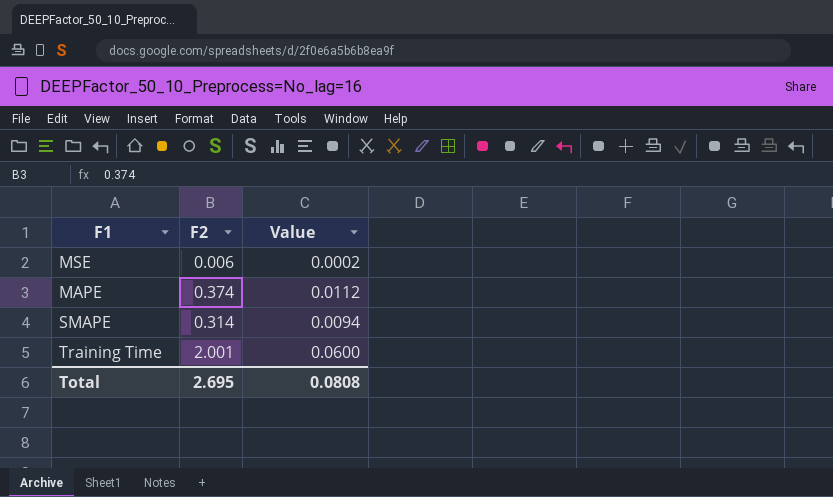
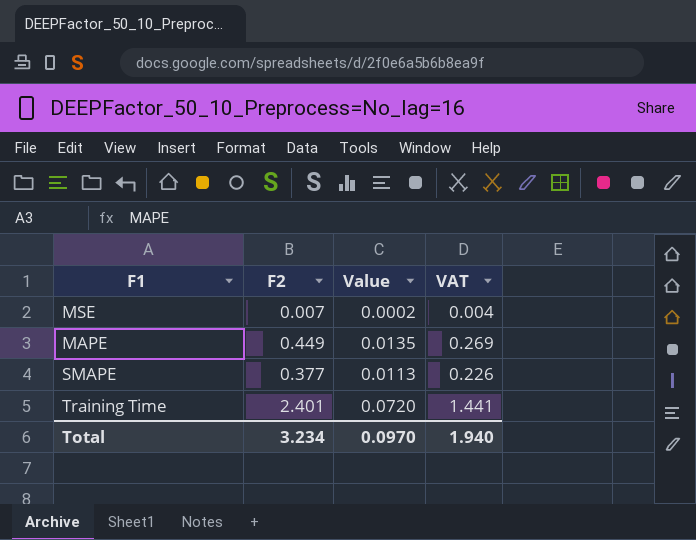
column VAT | formula: none -> [F2] * 0.6
MSE | F2: 0.006 -> 0.007
MAPE | F2: 0.374 -> 0.449
MAPE | Value: 0.0112 -> 0.0135
SMAPE | F2: 0.314 -> 0.377
SMAPE | Value: 0.0094 -> 0.0113
Training Time | F2: 2.001 -> 2.401
Training Time | Value: 0.0600 -> 0.0720
Total | F2: 2.695 -> 3.234
Total | Value: 0.0808 -> 0.0970

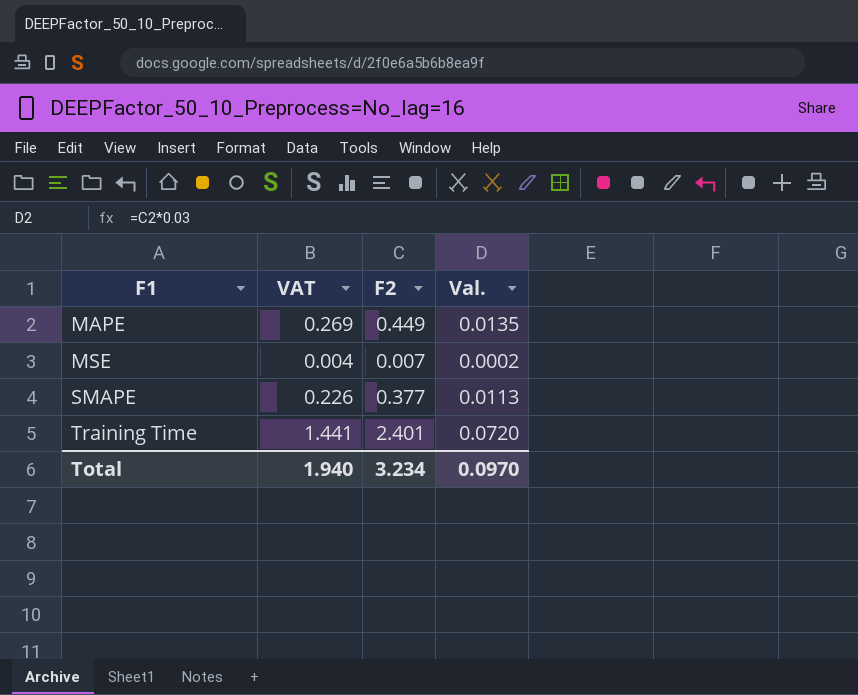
row order: none -> F1 ascending
column VAT | position: 4 -> 2
column name: Value -> Val.

